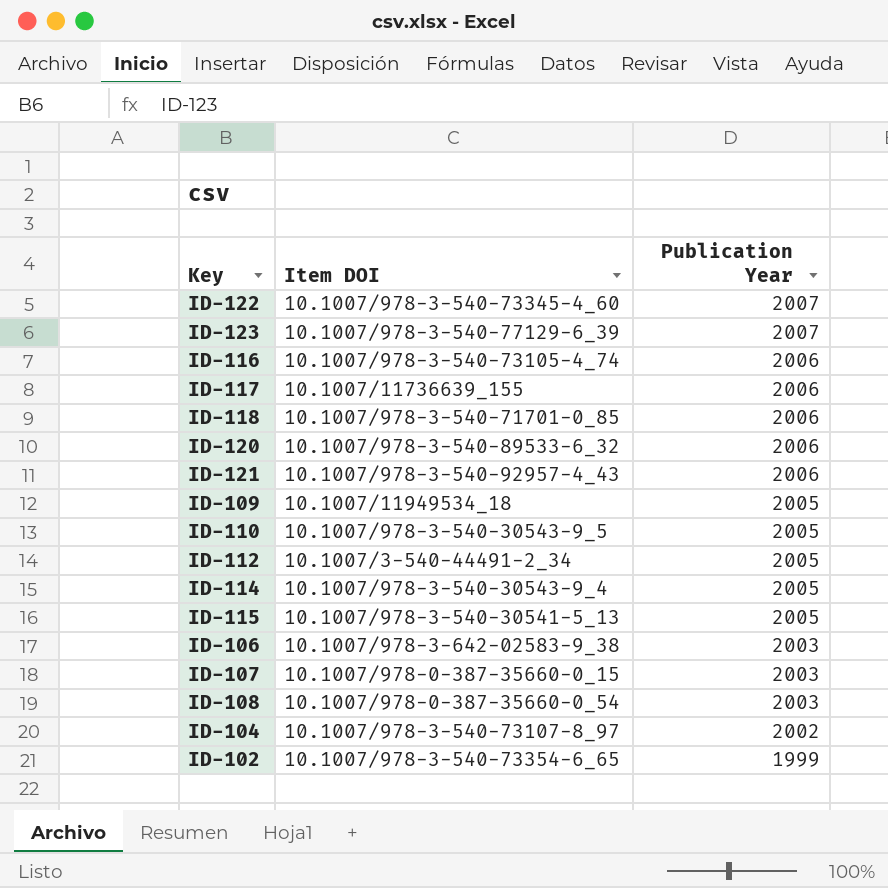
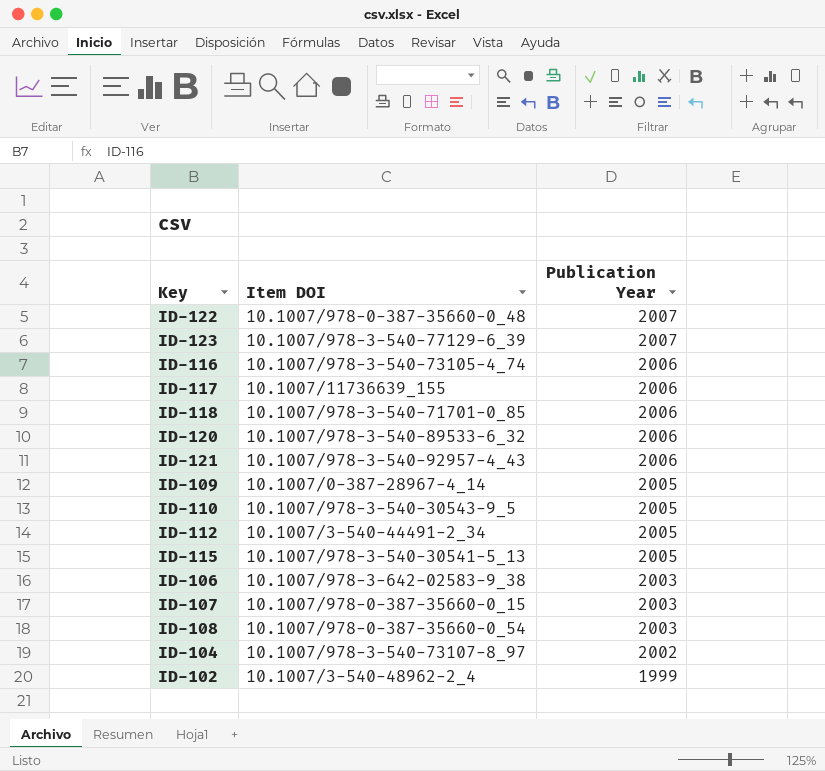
row ID-114: 10.1007/978-3-540-30543-9_4 | 2005 -> none
ID-122 | Item DOI: 10.1007/978-3-540-73345-4_60 -> 10.1007/978-0-387-35660-0_48
ID-109 | Item DOI: 10.1007/11949534_18 -> 10.1007/0-387-28967-4_14
ID-102 | Item DOI: 10.1007/978-3-540-73354-6_65 -> 10.1007/3-540-48962-2_4

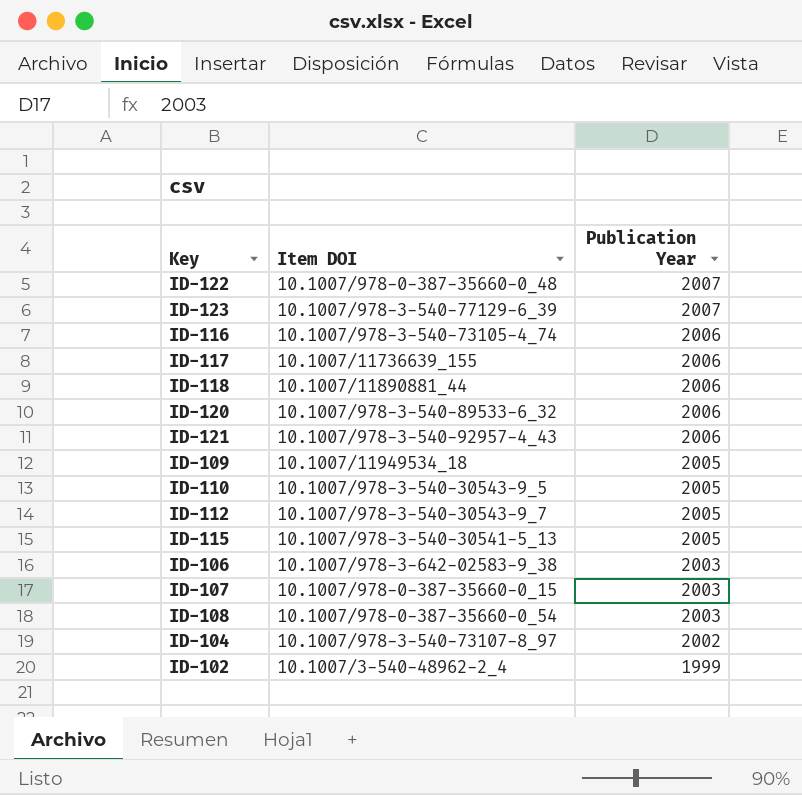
ID-118 | Item DOI: 10.1007/978-3-540-71701-0_85 -> 10.1007/11890881_44
ID-109 | Item DOI: 10.1007/0-387-28967-4_14 -> 10.1007/11949534_18
ID-112 | Item DOI: 10.1007/3-540-44491-2_34 -> 10.1007/978-3-540-30543-9_7

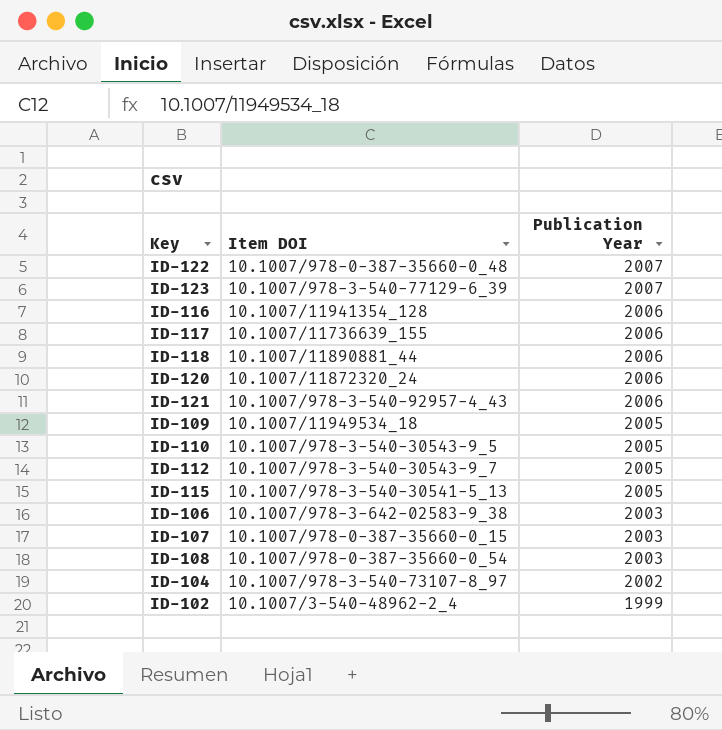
ID-116 | Item DOI: 10.1007/978-3-540-73105-4_74 -> 10.1007/11941354_128
ID-120 | Item DOI: 10.1007/978-3-540-89533-6_32 -> 10.1007/11872320_24

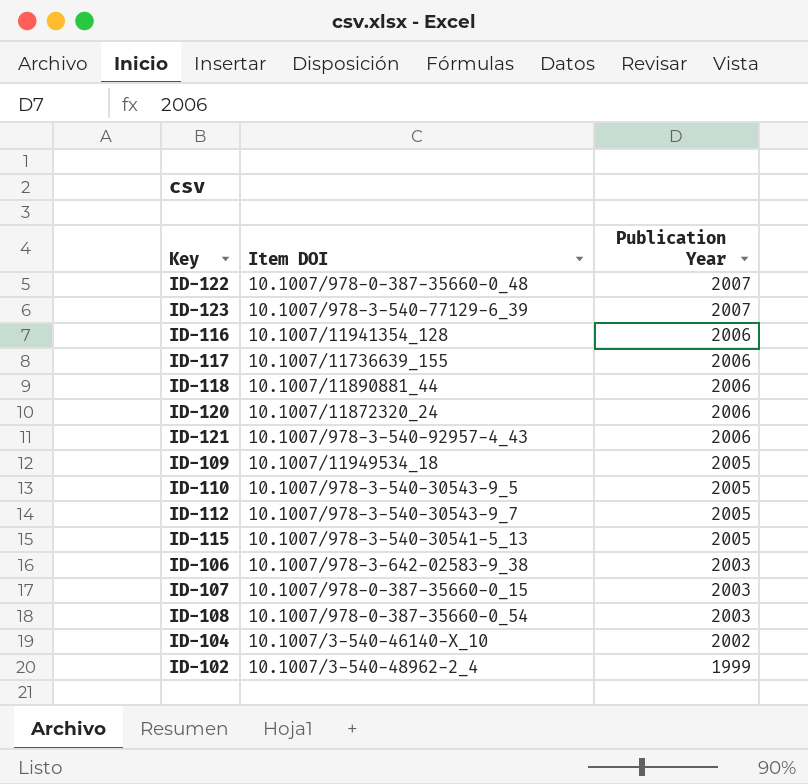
ID-104 | Item DOI: 10.1007/978-3-540-73107-8_97 -> 10.1007/3-540-46140-X_10

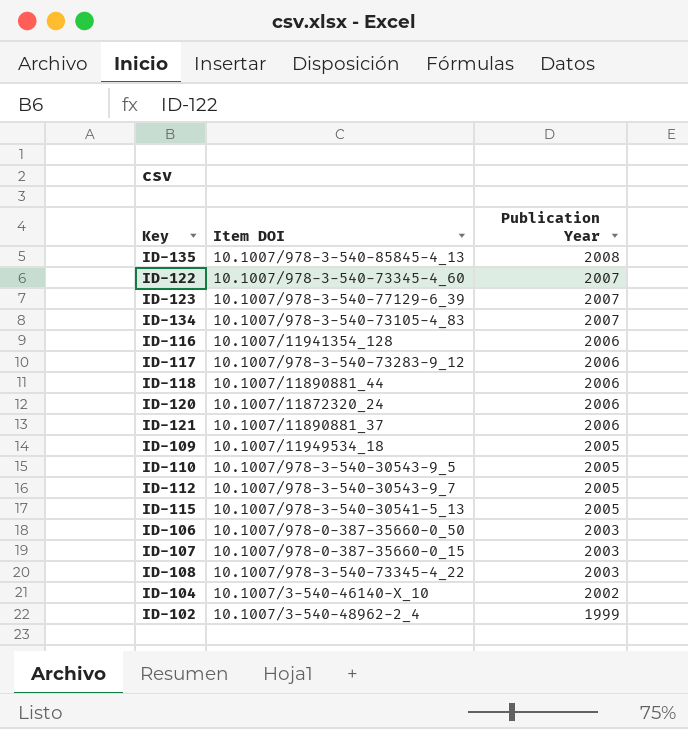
row ID-135: none -> 10.1007/978-3-540-85845-4_13 | 2008
ID-122 | Item DOI: 10.1007/978-0-387-35660-0_48 -> 10.1007/978-3-540-73345-4_60
row ID-134: none -> 10.1007/978-3-540-73105-4_83 | 2007
ID-117 | Item DOI: 10.1007/11736639_155 -> 10.1007/978-3-540-73283-9_12
ID-121 | Item DOI: 10.1007/978-3-540-92957-4_43 -> 10.1007/11890881_37
ID-106 | Item DOI: 10.1007/978-3-642-02583-9_38 -> 10.1007/978-0-387-35660-0_50
ID-108 | Item DOI: 10.1007/978-0-387-35660-0_54 -> 10.1007/978-3-540-73345-4_22

